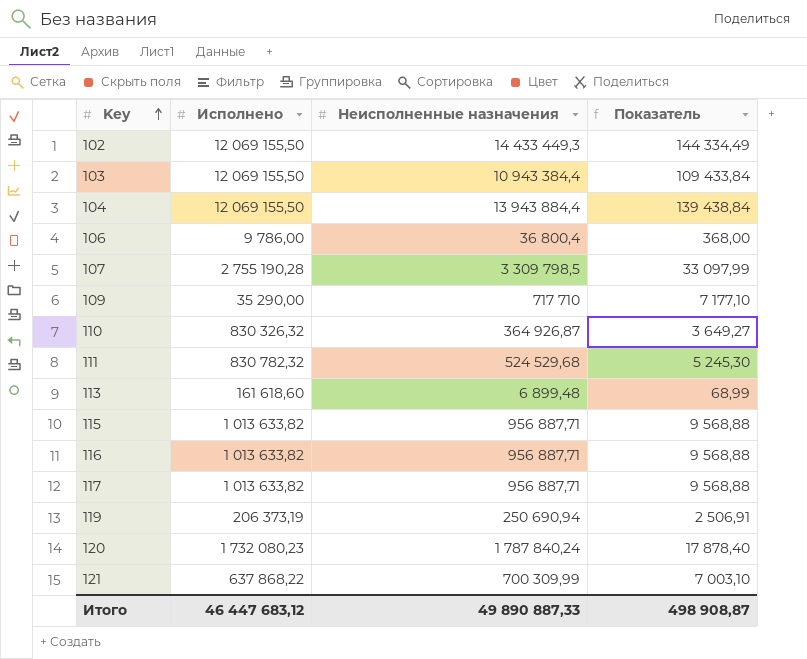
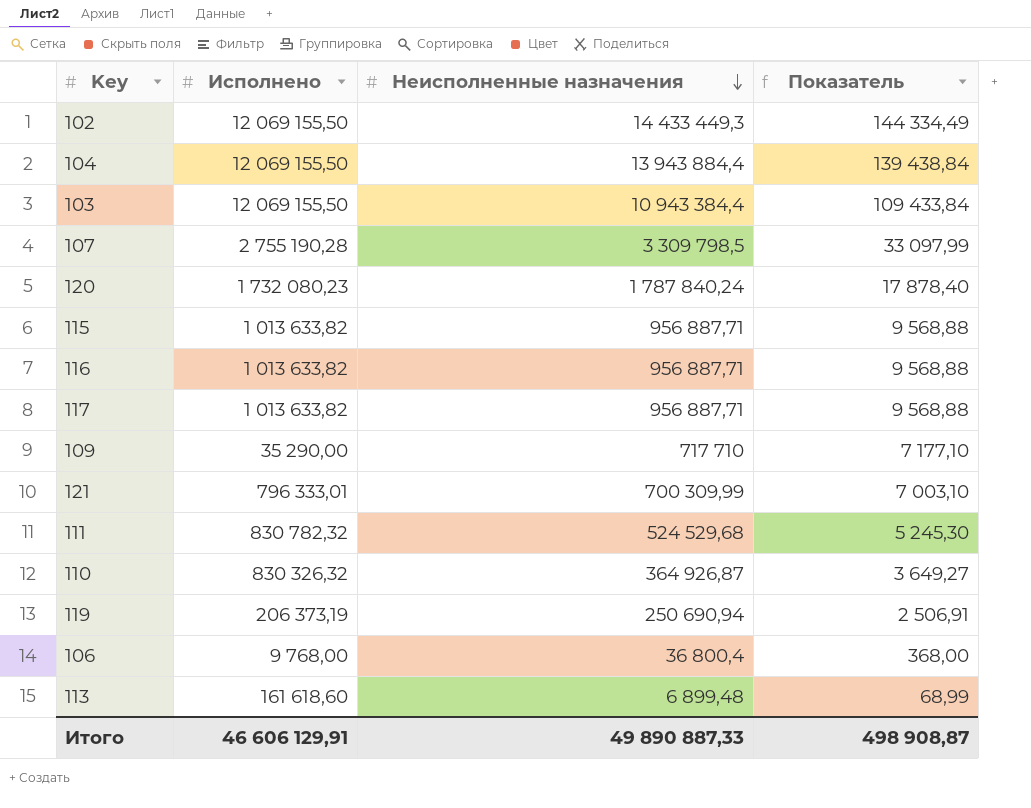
row order: Key ascending -> Неисполненные назначения descending
121 | Исполнено: 637 868,22 -> 796 333,01
106 | Исполнено: 9 786,00 -> 9 768,00
Итого | Исполнено: 46 447 683,12 -> 46 606 129,91

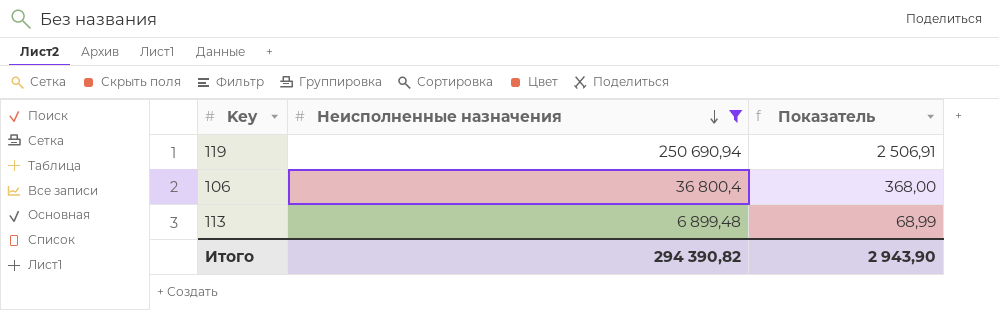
filter: none -> Неисполненные назначения <= 250 690,94
column Исполнено | position: 2 -> none
Итого | Неисполненные назначения: 49 890 887,33 -> 294 390,82
Итого | Показатель: 498 908,87 -> 2 943,90

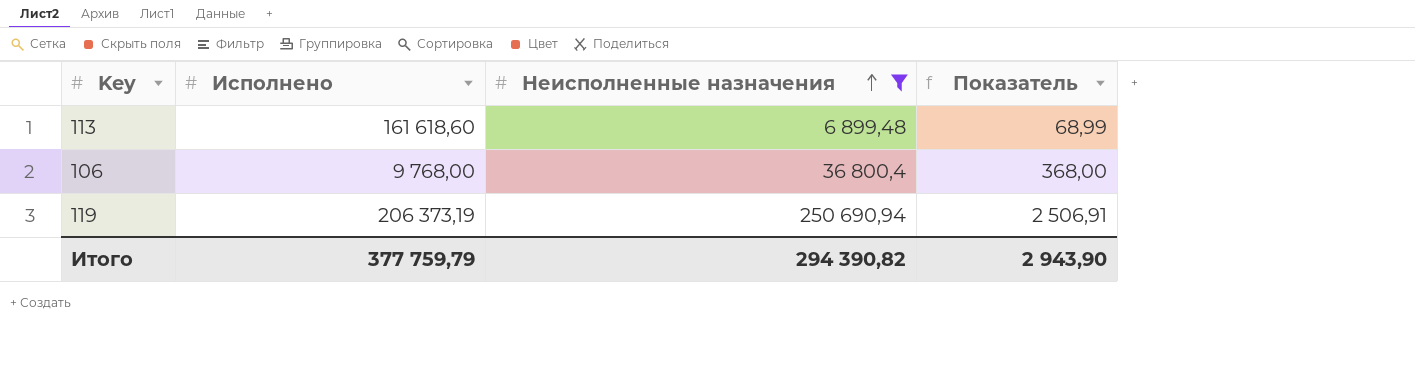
row order: Неисполненные назначения descending -> Неисполненные назначения ascending
column Исполнено | position: none -> 2

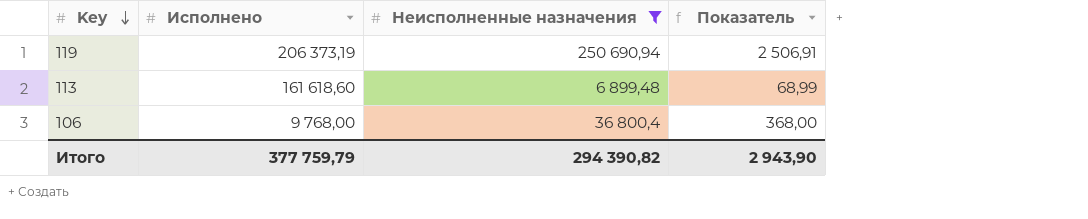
row order: Неисполненные назначения ascending -> Key descending

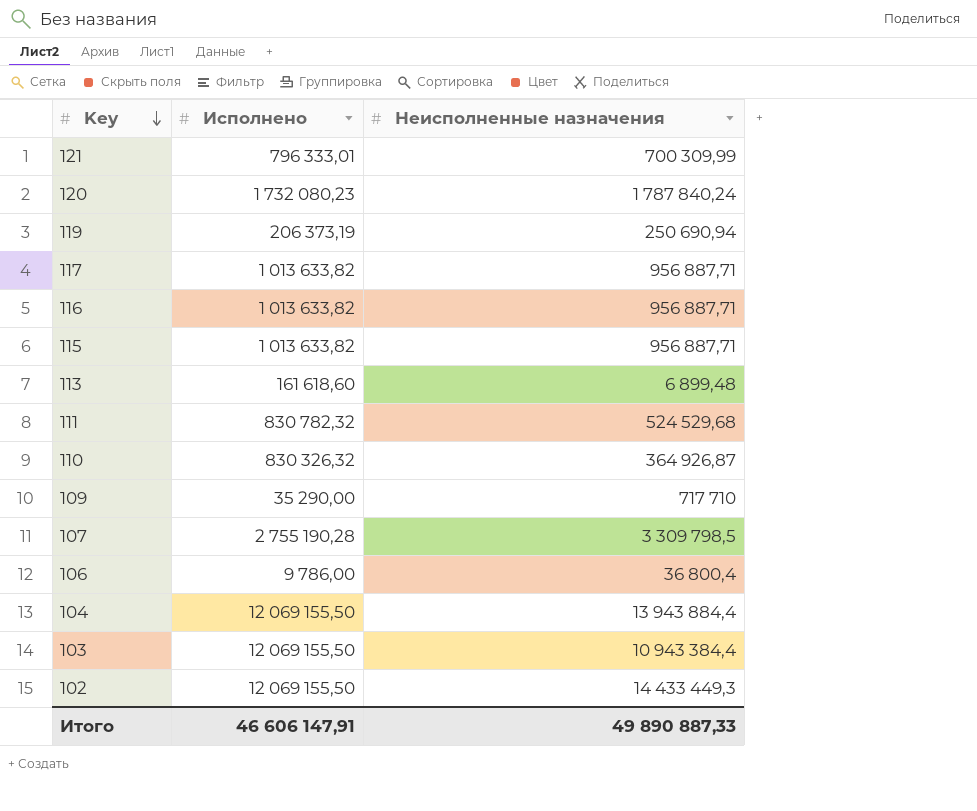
filter: Неисполненные назначения <= 250 690,94 -> none
column Показатель | formula: [Неисполненные назначения] * 0,01 -> none
106 | Исполнено: 9 768,00 -> 9 786,00
Итого | Исполнено: 377 759,79 -> 46 606 147,91
Итого | Неисполненные назначения: 294 390,82 -> 49 890 887,33

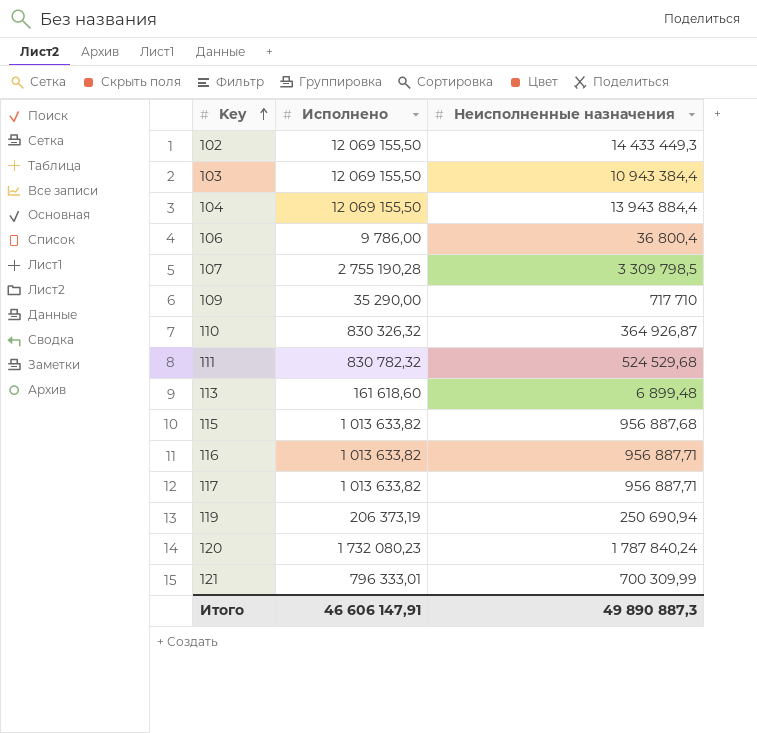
row order: Key descending -> Key ascending
115 | Неисполненные назначения: 956 887,71 -> 956 887,68
Итого | Неисполненные назначения: 49 890 887,33 -> 49 890 887,3

